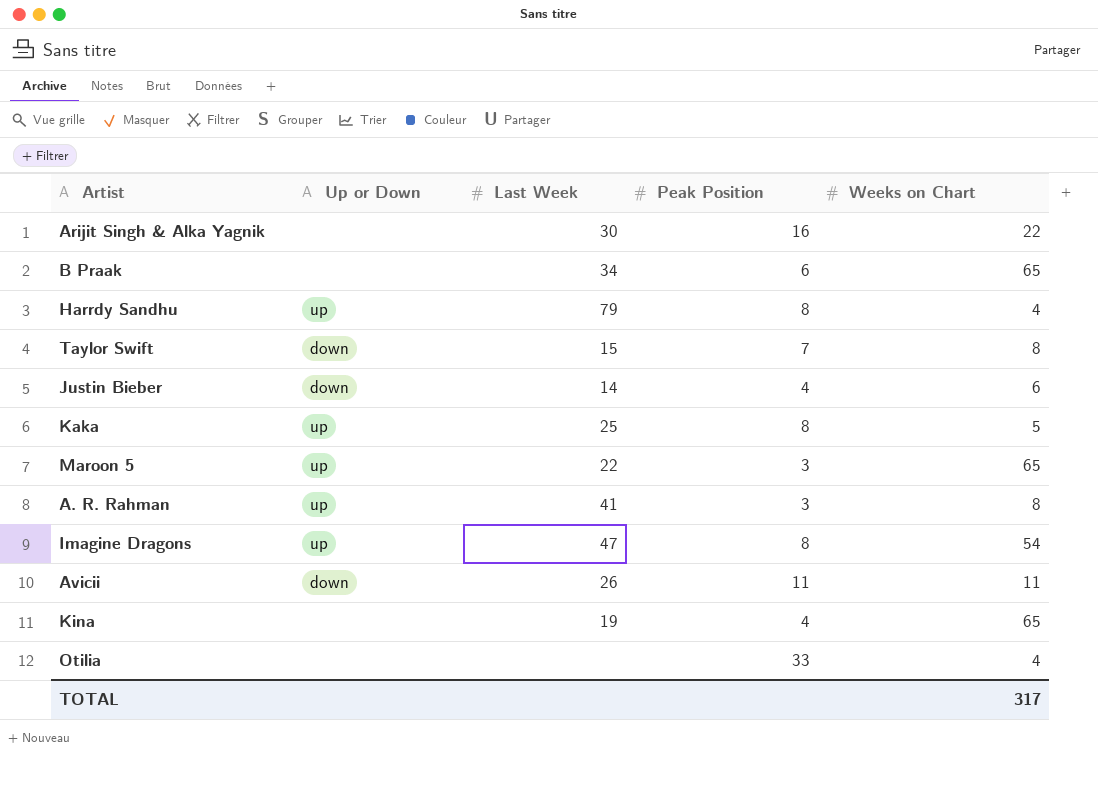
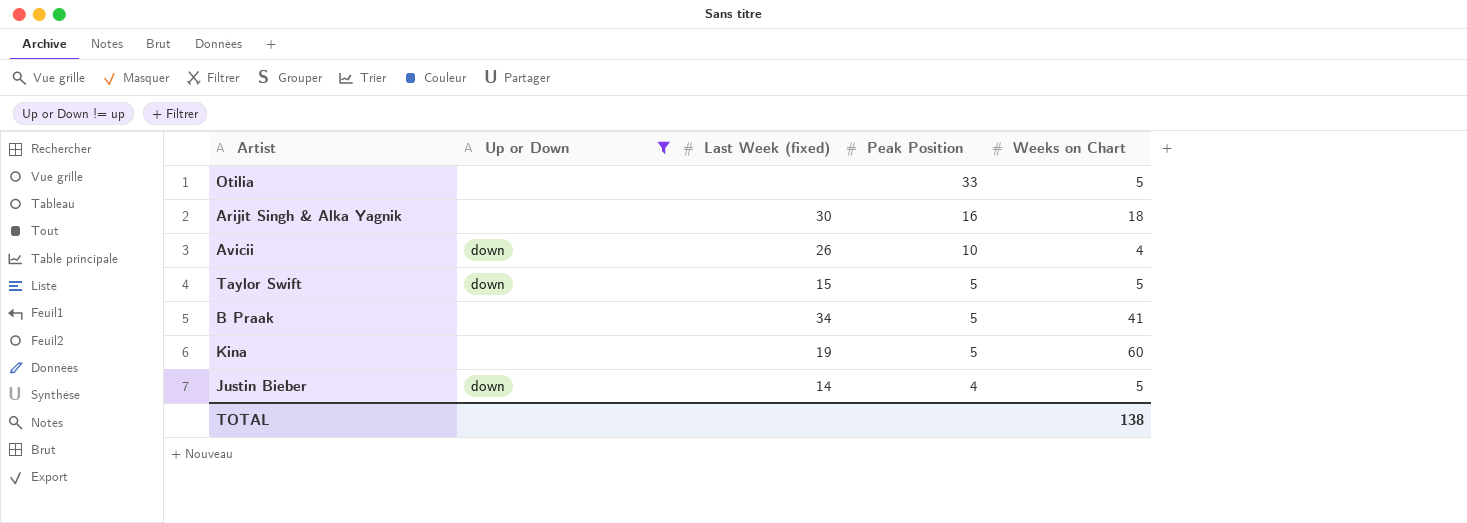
filter: none -> Up or Down != up
row order: none -> Peak Position descending
column name: Last Week -> Last Week (fixed)
Otilia | Weeks on Chart: 4 -> 5
Arijit Singh & Alka Yagnik | Weeks on Chart: 22 -> 18
Avicii | Peak Position: 11 -> 10
Avicii | Weeks on Chart: 11 -> 4
Taylor Swift | Peak Position: 7 -> 5
Taylor Swift | Weeks on Chart: 8 -> 5
B Praak | Peak Position: 6 -> 5
B Praak | Weeks on Chart: 65 -> 41
Kina | Peak Position: 4 -> 5
Kina | Weeks on Chart: 65 -> 60
Justin Bieber | Weeks on Chart: 6 -> 5
TOTAL | Weeks on Chart: 317 -> 138

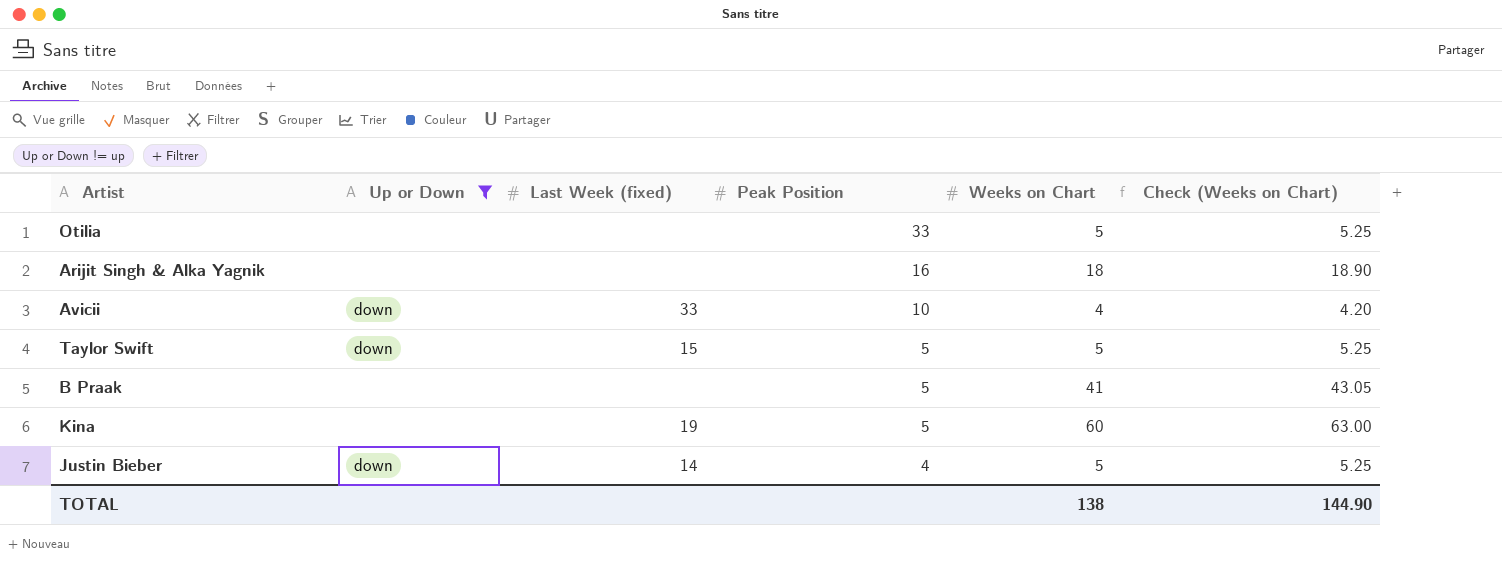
column Check (Weeks on Chart) | formula: none -> [Weeks on Chart] * 1.05
Arijit Singh & Alka Yagnik | Last Week (fixed): 30 -> none
Avicii | Last Week (fixed): 26 -> 33
B Praak | Last Week (fixed): 34 -> none

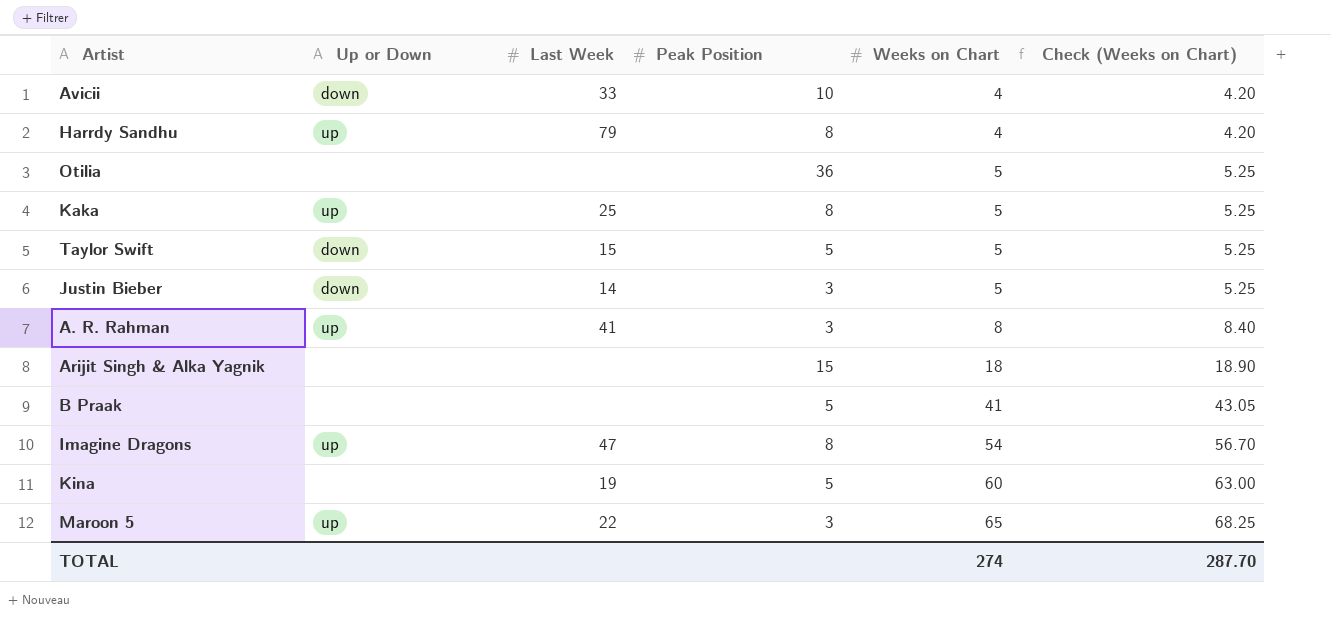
filter: Up or Down != up -> none
row order: Peak Position descending -> Weeks on Chart ascending
column name: Last Week (fixed) -> Last Week
Otilia | Peak Position: 33 -> 36
Justin Bieber | Peak Position: 4 -> 3
Arijit Singh & Alka Yagnik | Peak Position: 16 -> 15
TOTAL | Weeks on Chart: 138 -> 274
TOTAL | Check (Weeks on Chart): 144.90 -> 287.70

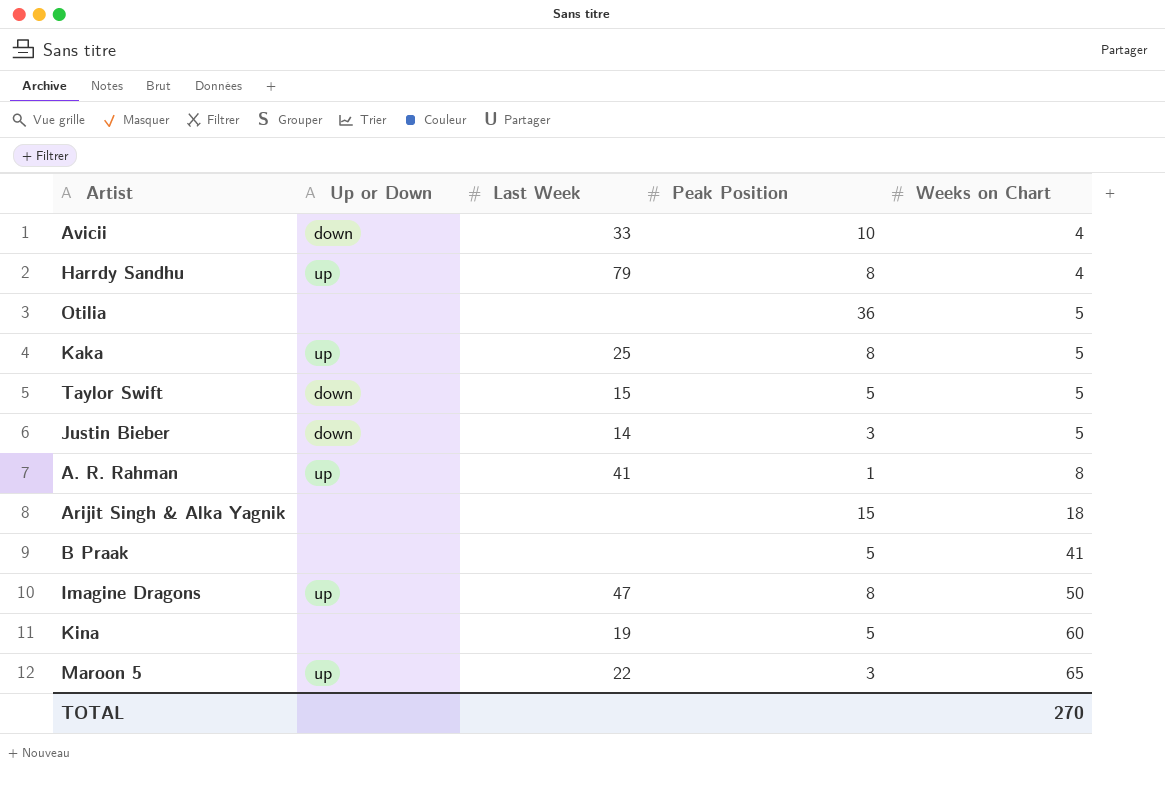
column Check (Weeks on Chart) | formula: [Weeks on Chart] * 1.05 -> none
A. R. Rahman | Peak Position: 3 -> 1
Imagine Dragons | Weeks on Chart: 54 -> 50
TOTAL | Weeks on Chart: 274 -> 270

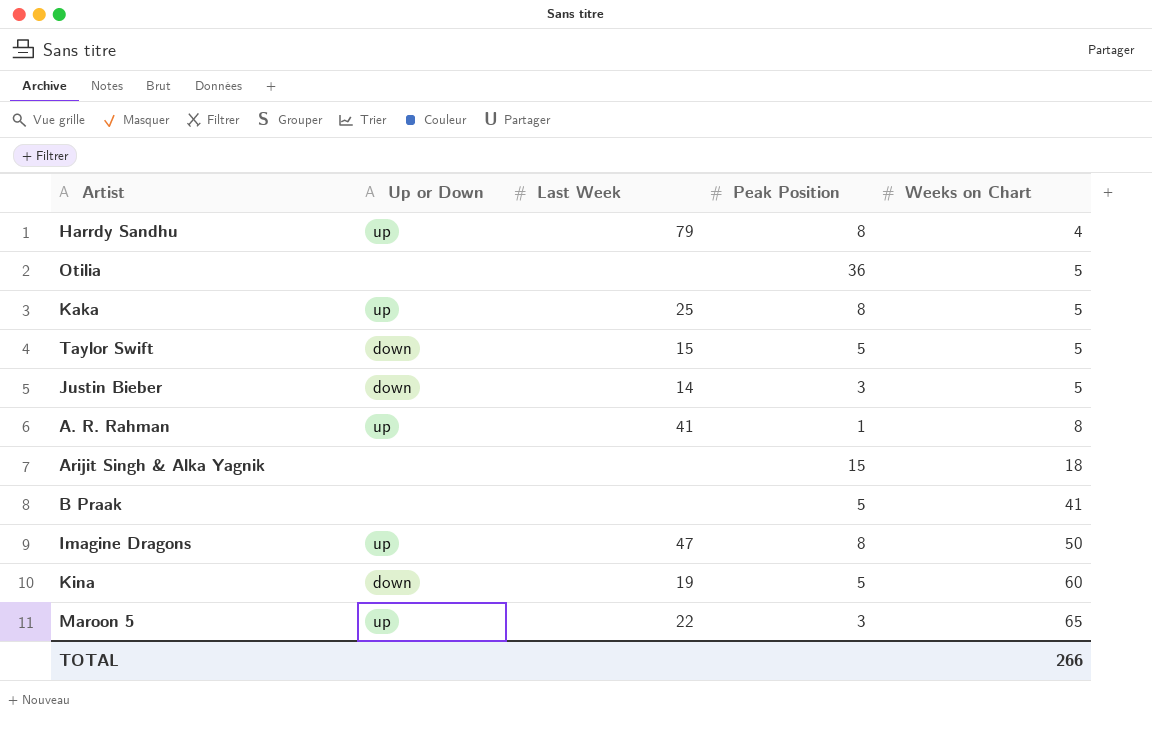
row Avicii: down | 33 | 10 | 4 -> none
Kina | Up or Down: none -> down
TOTAL | Weeks on Chart: 270 -> 266

